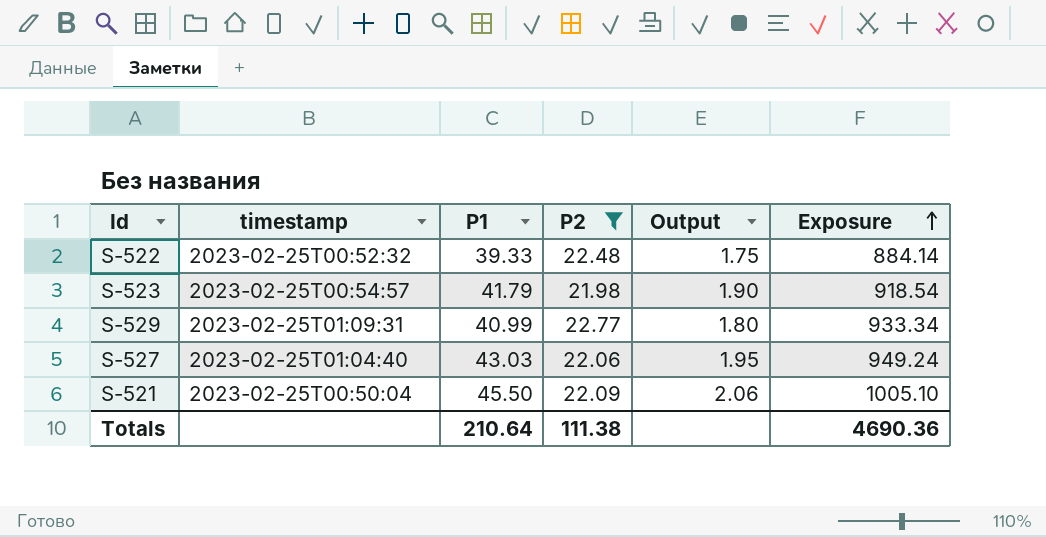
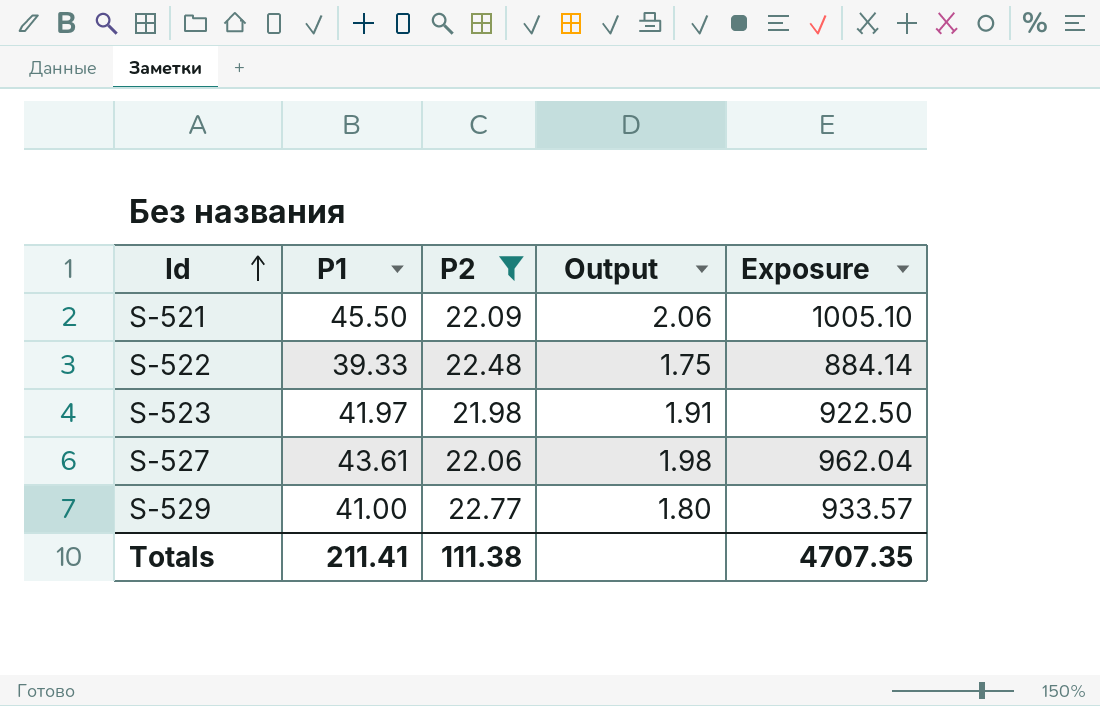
row order: Exposure ascending -> Id ascending
column timestamp | position: 2 -> none
S-523 | P1: 41.79 -> 41.97
S-523 | Output: 1.90 -> 1.91
S-523 | Exposure: 918.54 -> 922.50
S-527 | P1: 43.03 -> 43.61
S-527 | Output: 1.95 -> 1.98
S-527 | Exposure: 949.24 -> 962.04
S-529 | P1: 40.99 -> 41.00
S-529 | Exposure: 933.34 -> 933.57
Totals | P1: 210.64 -> 211.41
Totals | Exposure: 4690.36 -> 4707.35

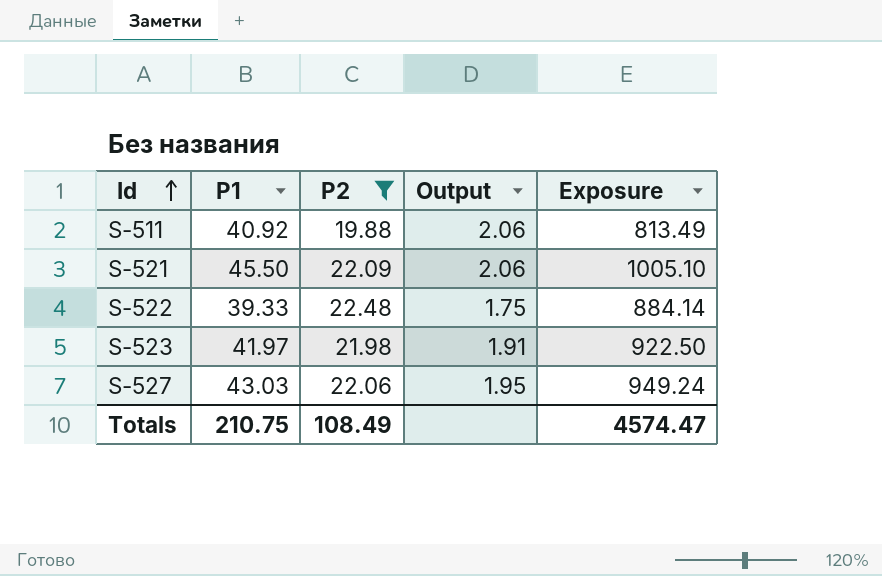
row S-529: 41.00 | 22.77 | 1.80 | 933.57 -> none
row S-511: none -> 40.92 | 19.88 | 2.06 | 813.49
S-527 | P1: 43.61 -> 43.03
S-527 | Output: 1.98 -> 1.95
S-527 | Exposure: 962.04 -> 949.24
Totals | P1: 211.41 -> 210.75
Totals | P2: 111.38 -> 108.49
Totals | Exposure: 4707.35 -> 4574.47

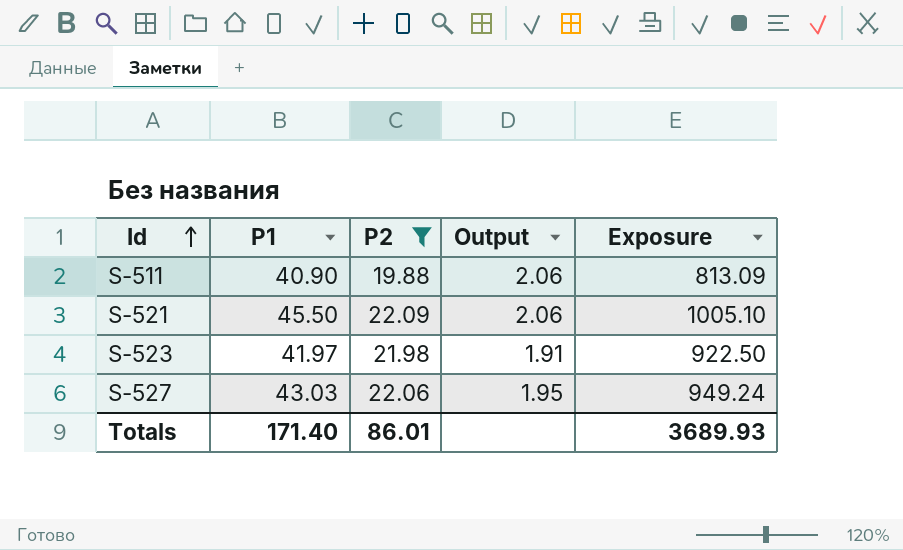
row S-522: 39.33 | 22.48 | 1.75 | 884.14 -> none
S-511 | P1: 40.92 -> 40.90
S-511 | Exposure: 813.49 -> 813.09
Totals | P1: 210.75 -> 171.40
Totals | P2: 108.49 -> 86.01
Totals | Exposure: 4574.47 -> 3689.93

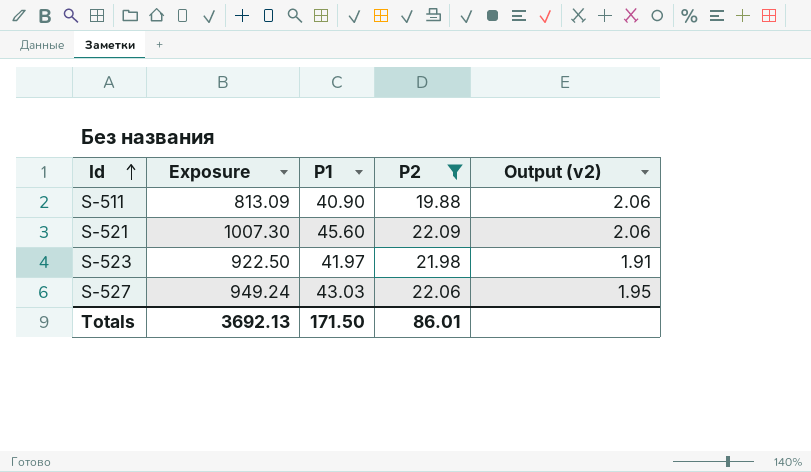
column Exposure | position: 5 -> 2
column name: Output -> Output (v2)
S-521 | Exposure: 1005.10 -> 1007.30
S-521 | P1: 45.50 -> 45.60
Totals | Exposure: 3689.93 -> 3692.13
Totals | P1: 171.40 -> 171.50

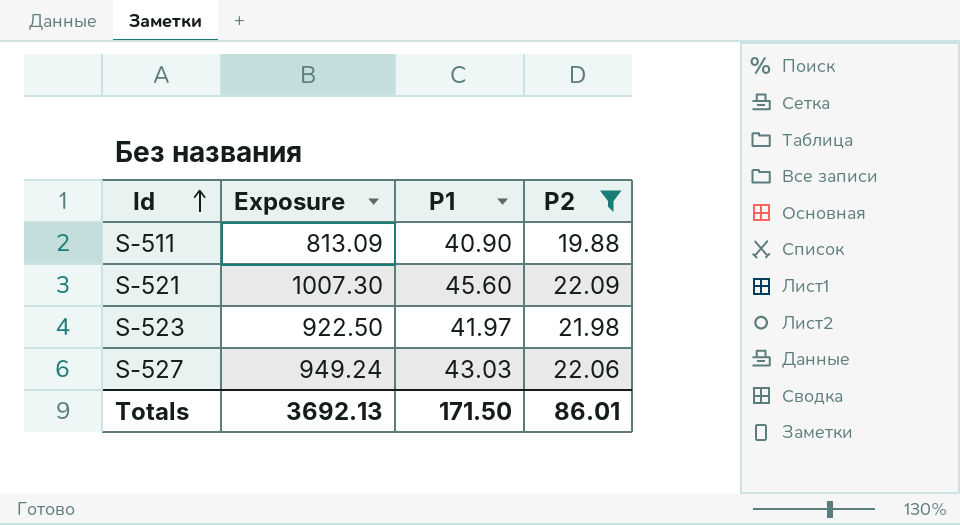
column Output (v2) | formula: [P1] / [P2] -> none

